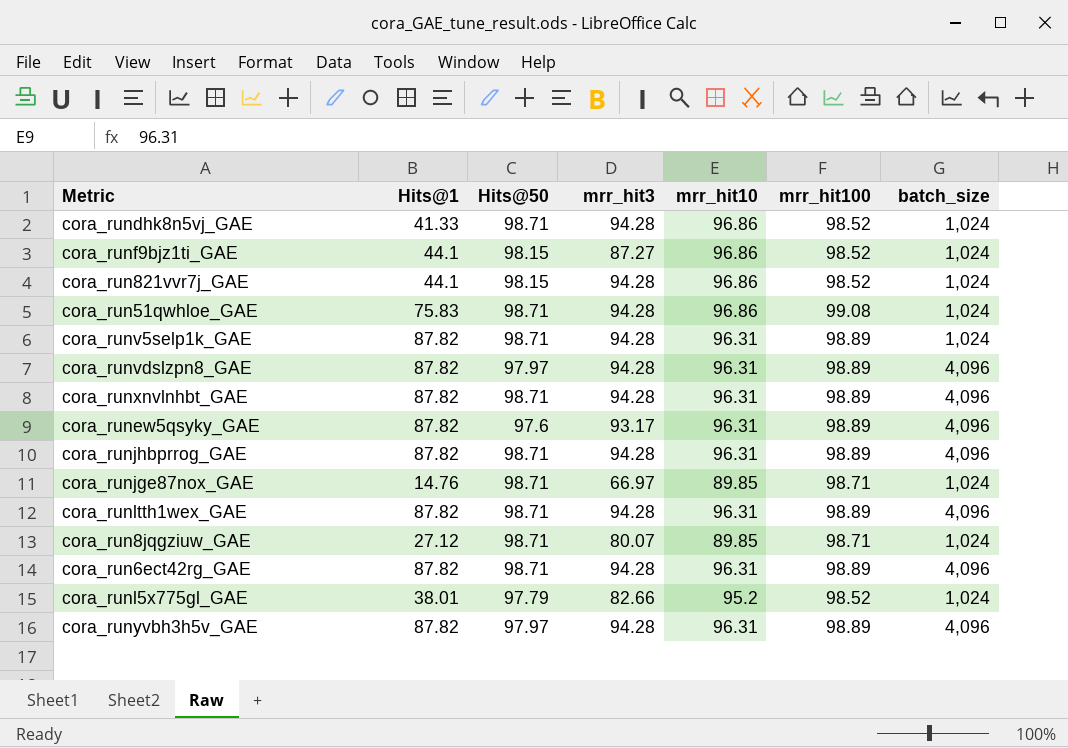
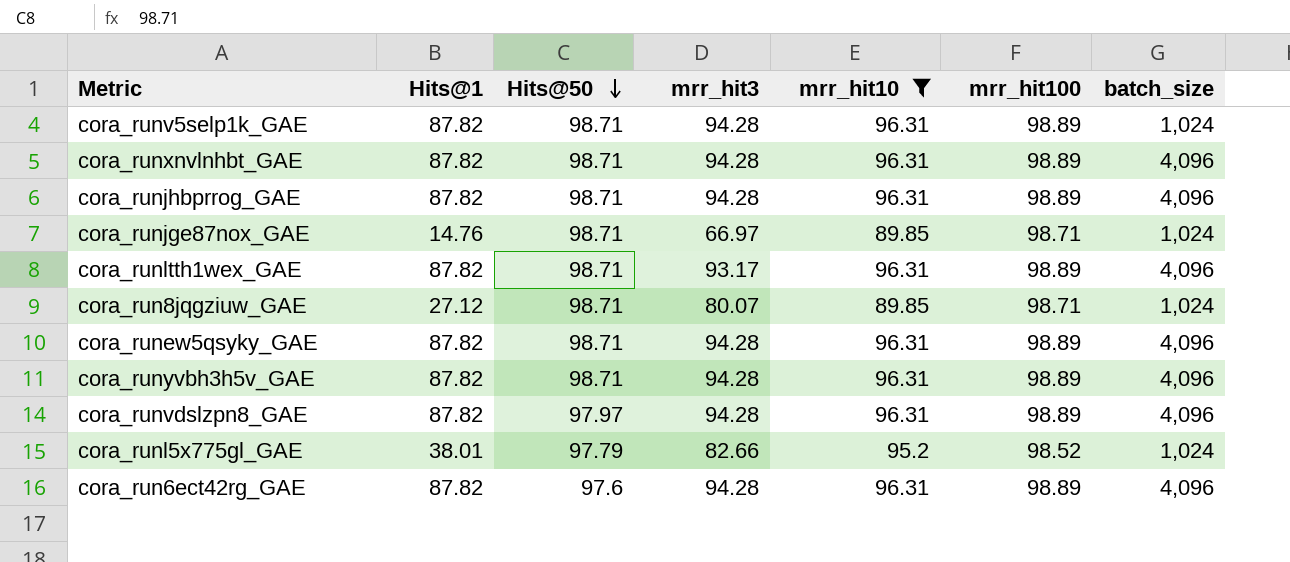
filter: none -> mrr_hit10 != 96.86
row order: none -> Hits@50 descending
cora_runltth1wex_GAE | mrr_hit3: 94.28 -> 93.17
cora_runew5qsyky_GAE | Hits@50: 97.6 -> 98.71
cora_runew5qsyky_GAE | mrr_hit3: 93.17 -> 94.28
cora_runyvbh3h5v_GAE | Hits@50: 97.97 -> 98.71
cora_run6ect42rg_GAE | Hits@50: 98.71 -> 97.6

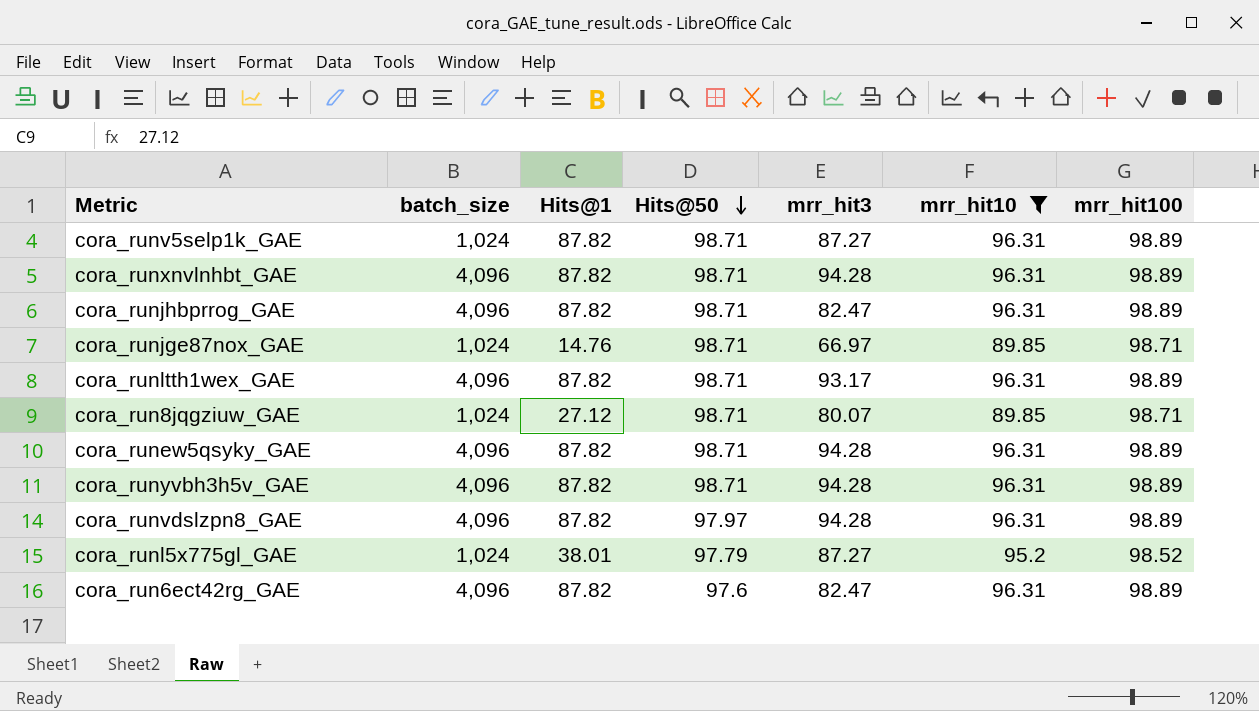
column batch_size | position: 7 -> 2
cora_runv5selp1k_GAE | mrr_hit3: 94.28 -> 87.27
cora_runjhbprrog_GAE | mrr_hit3: 94.28 -> 82.47
cora_runl5x775gl_GAE | mrr_hit3: 82.66 -> 87.27
cora_run6ect42rg_GAE | mrr_hit3: 94.28 -> 82.47

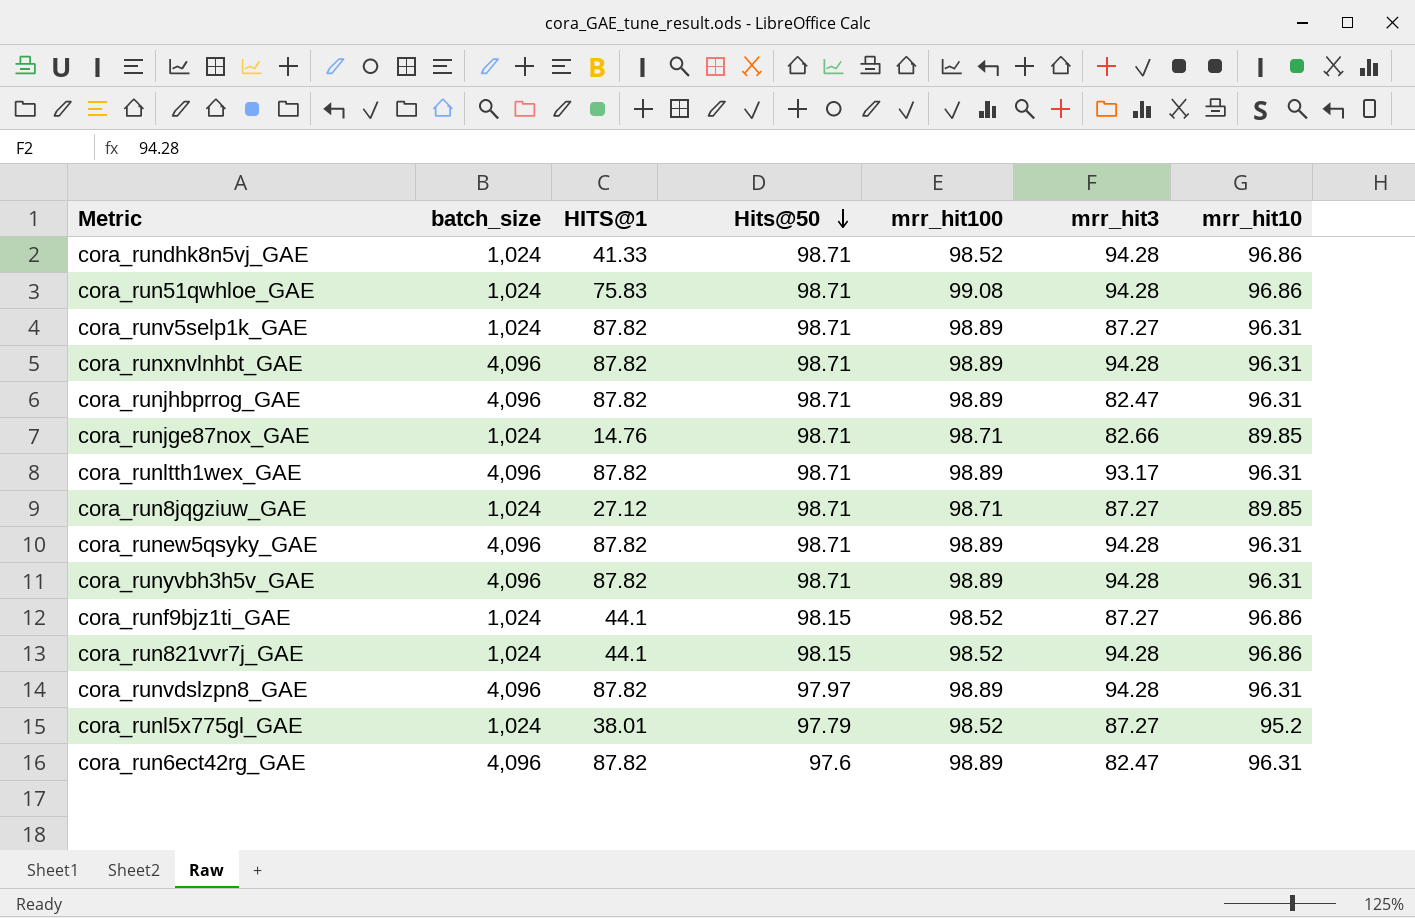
filter: mrr_hit10 != 96.86 -> none
column name: Hits@1 -> HITS@1
column mrr_hit100 | position: 7 -> 5
cora_runjge87nox_GAE | mrr_hit3: 66.97 -> 82.66
cora_run8jqgziuw_GAE | mrr_hit3: 80.07 -> 87.27

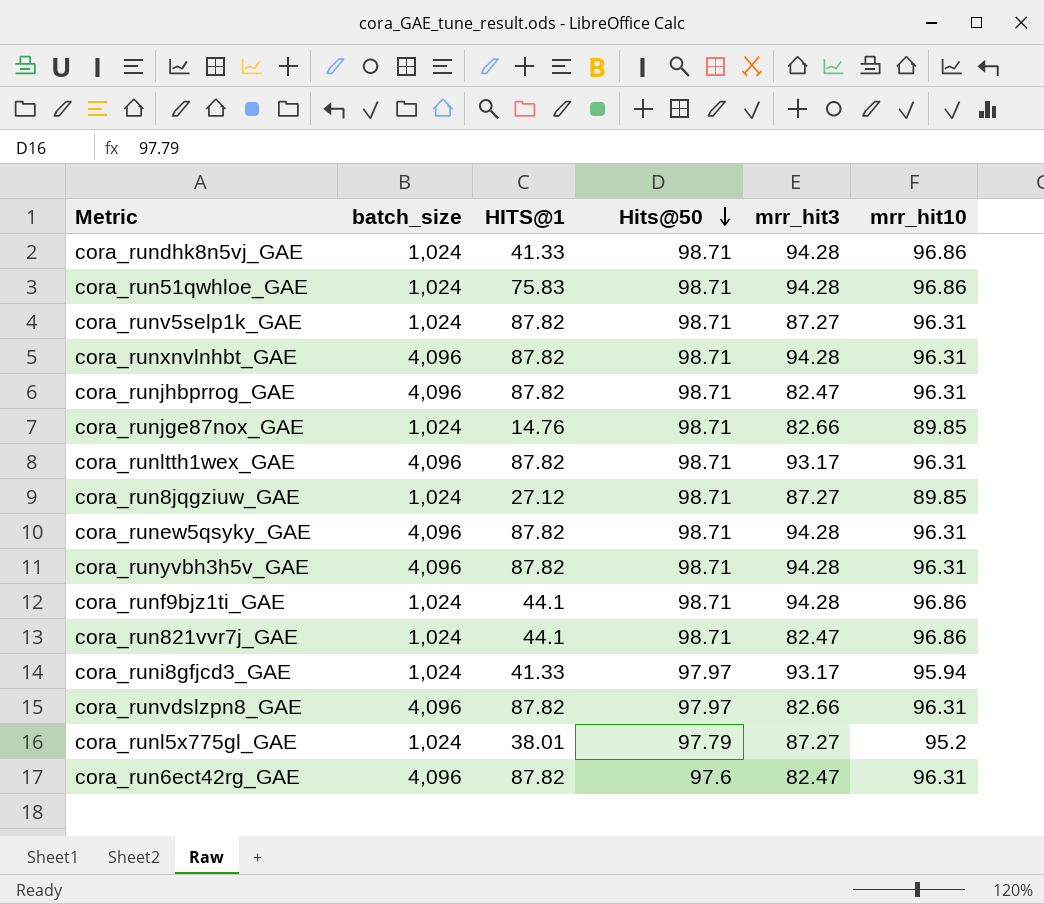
column mrr_hit100 | position: 5 -> none
cora_runf9bjz1ti_GAE | Hits@50: 98.15 -> 98.71
cora_runf9bjz1ti_GAE | mrr_hit3: 87.27 -> 94.28
cora_run821vvr7j_GAE | Hits@50: 98.15 -> 98.71
cora_run821vvr7j_GAE | mrr_hit3: 94.28 -> 82.47
row cora_runi8gfjcd3_GAE: none -> 1,024 | 41.33 | 97.97 | 93.17 | 95.94
cora_runvdslzpn8_GAE | mrr_hit3: 94.28 -> 82.66

